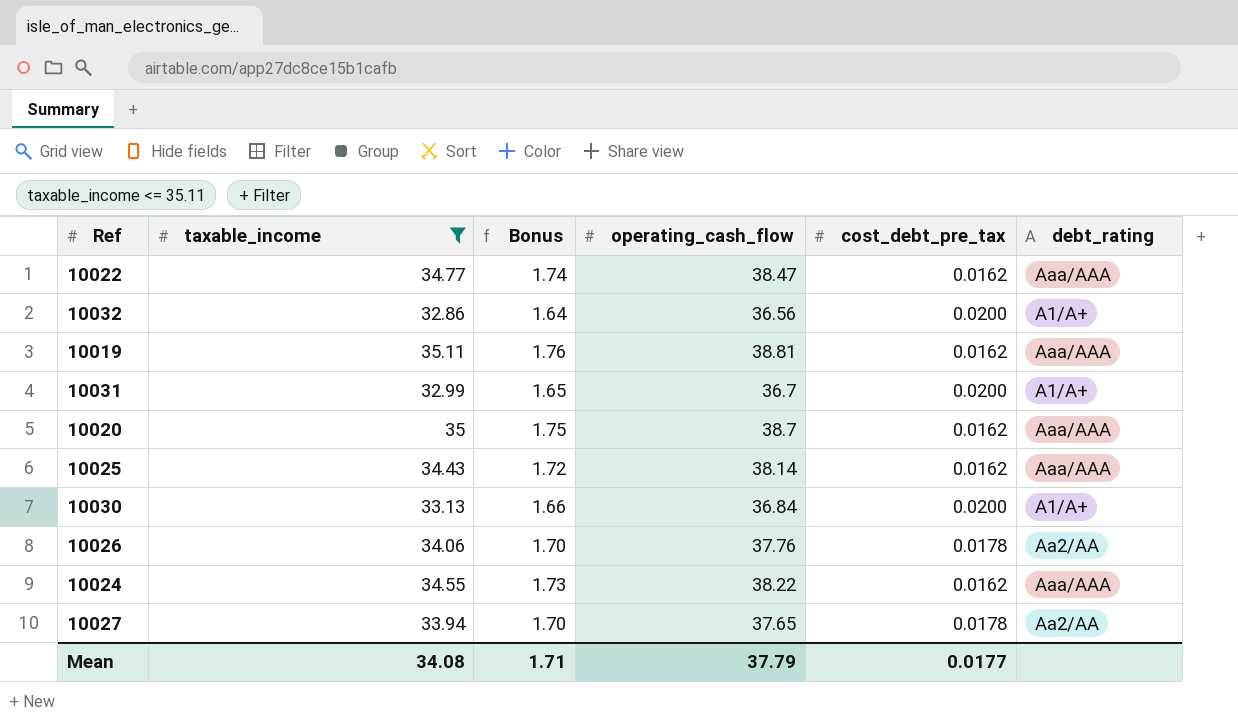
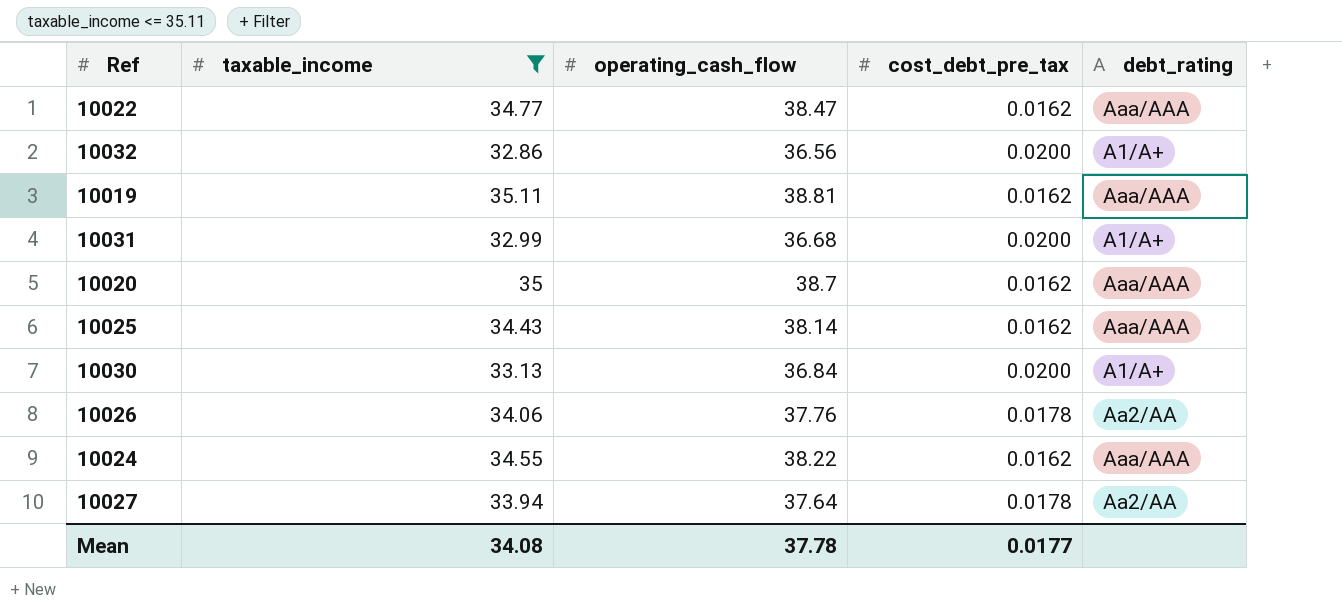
column Bonus | formula: [taxable_income] * 0.05 -> none
10031 | operating_cash_flow: 36.7 -> 36.68
10027 | operating_cash_flow: 37.65 -> 37.64
Mean | operating_cash_flow: 37.79 -> 37.78

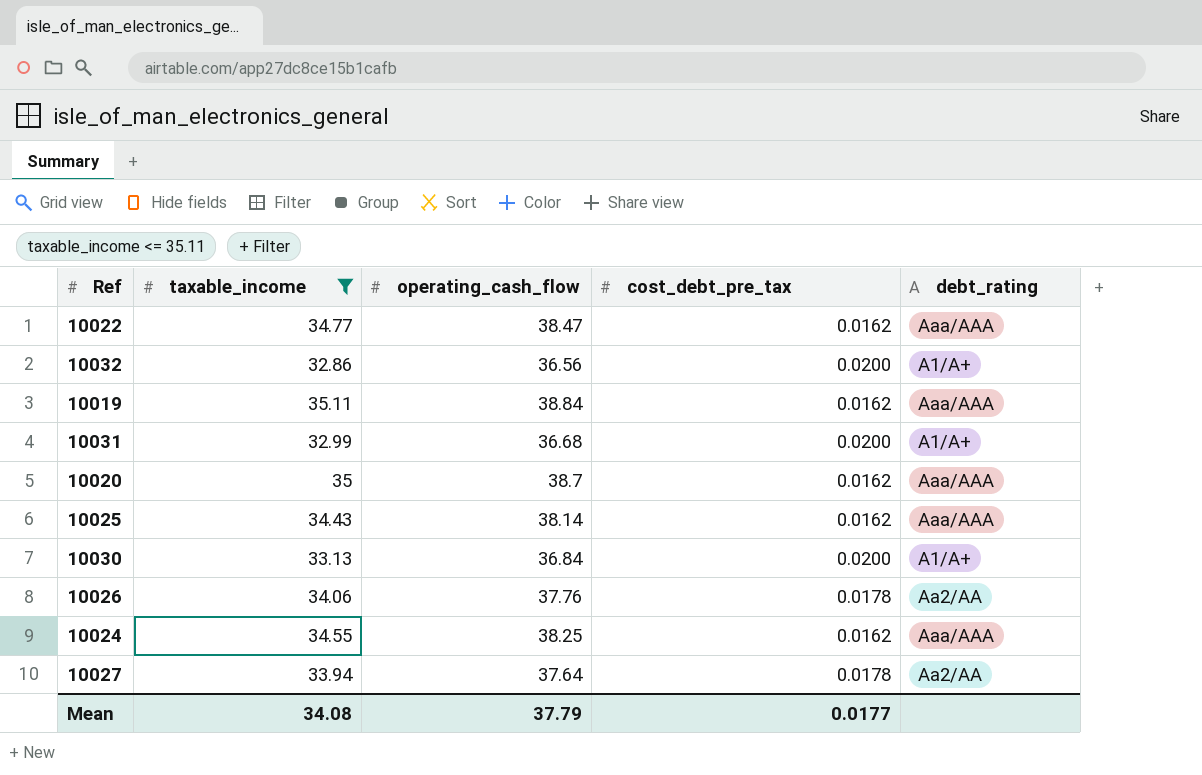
10019 | operating_cash_flow: 38.81 -> 38.84
10024 | operating_cash_flow: 38.22 -> 38.25
Mean | operating_cash_flow: 37.78 -> 37.79

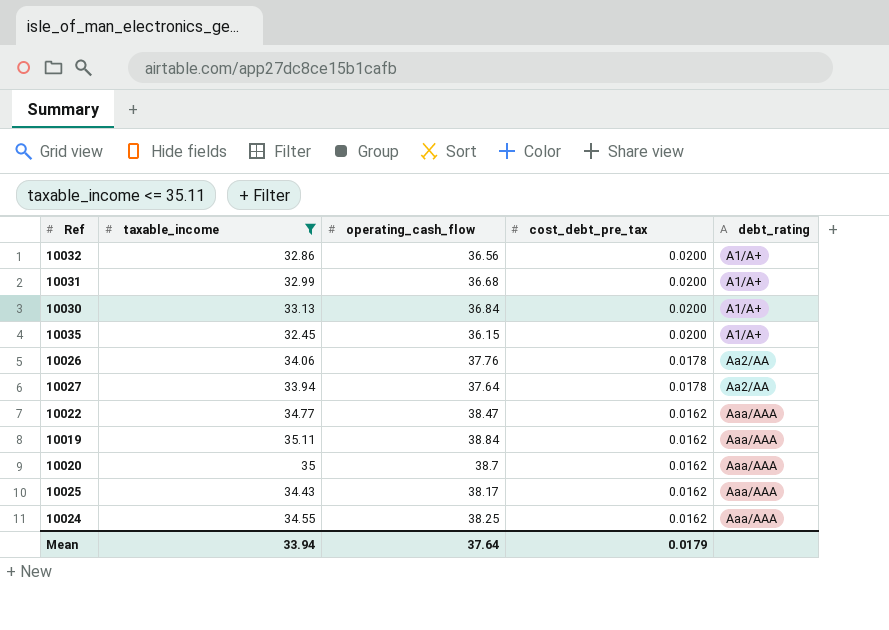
row order: none -> cost_debt_pre_tax descending
row 10035: none -> 32.45 | 36.15 | 0.0200 | A1/A+
10025 | operating_cash_flow: 38.14 -> 38.17
Mean | taxable_income: 34.08 -> 33.94
Mean | operating_cash_flow: 37.79 -> 37.64
Mean | cost_debt_pre_tax: 0.0177 -> 0.0179

